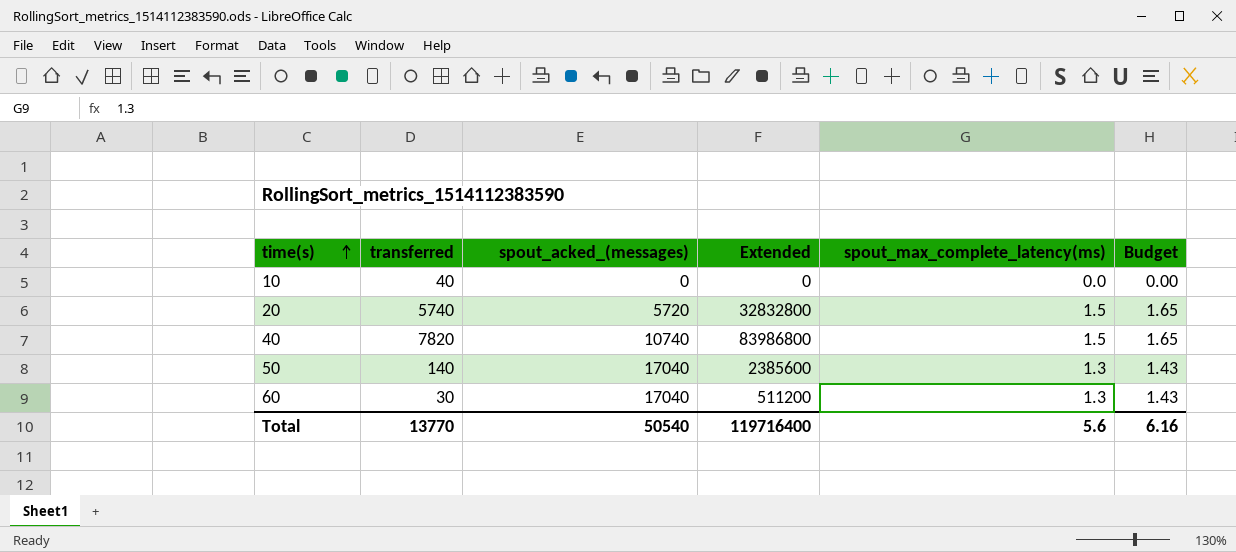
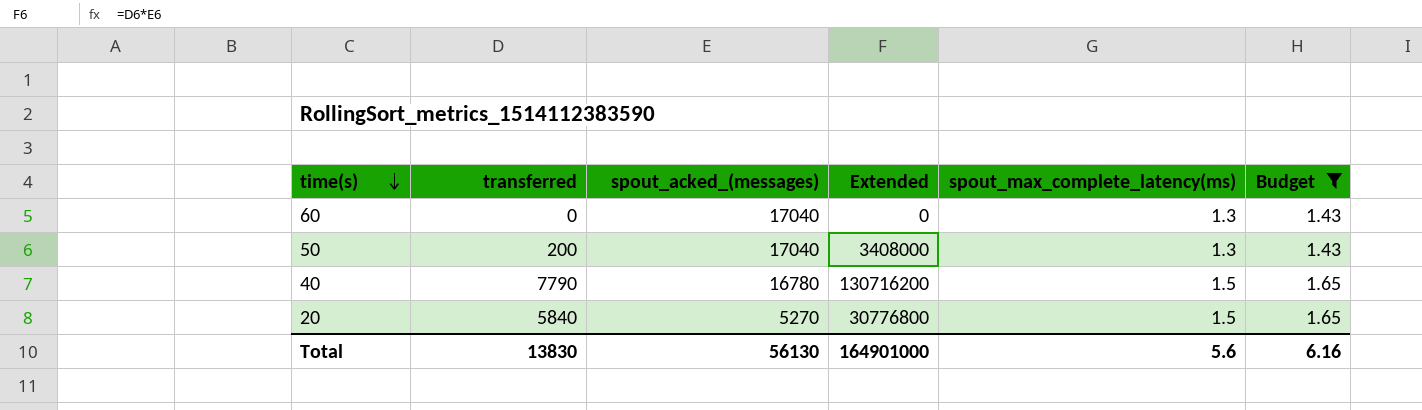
filter: none -> Budget != 0.00
row order: time(s) ascending -> time(s) descending
60 | transferred: 30 -> 0
60 | Extended: 511200 -> 0
50 | transferred: 140 -> 200
50 | Extended: 2385600 -> 3408000
40 | transferred: 7820 -> 7790
40 | spout_acked_(messages): 10740 -> 16780
40 | Extended: 83986800 -> 130716200
20 | transferred: 5740 -> 5840
20 | spout_acked_(messages): 5720 -> 5270
20 | Extended: 32832800 -> 30776800
Total | transferred: 13770 -> 13830
Total | spout_acked_(messages): 50540 -> 56130
Total | Extended: 119716400 -> 164901000

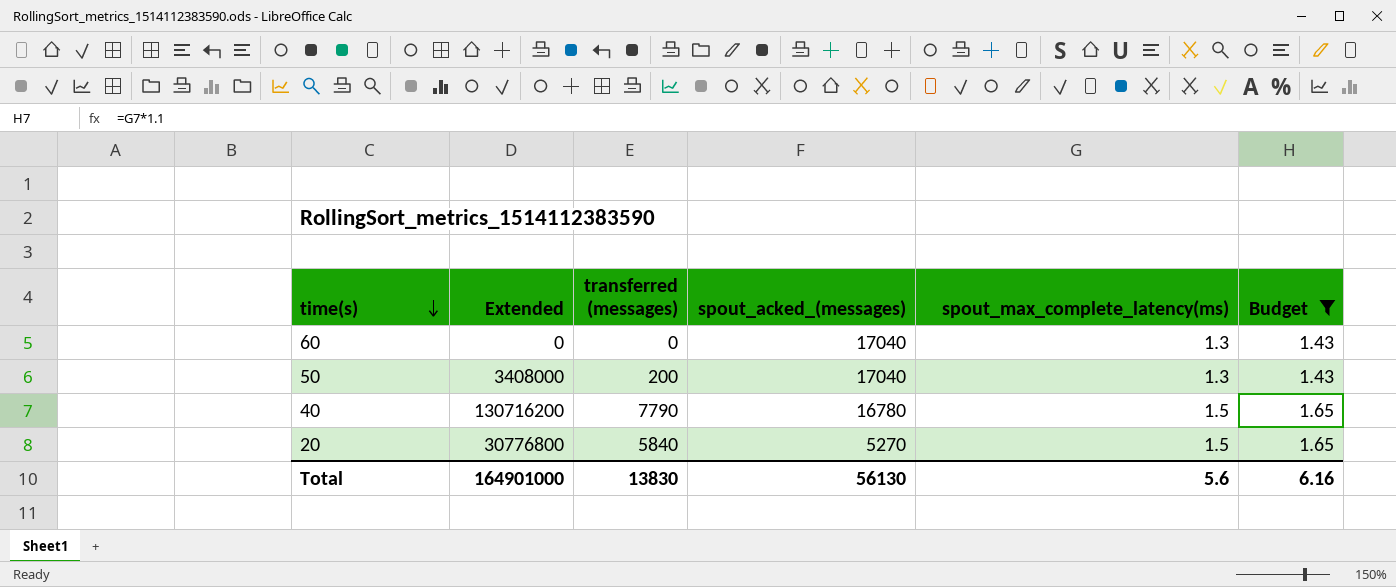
column Extended | position: 4 -> 2
column name: transferred -> transferred (messages)

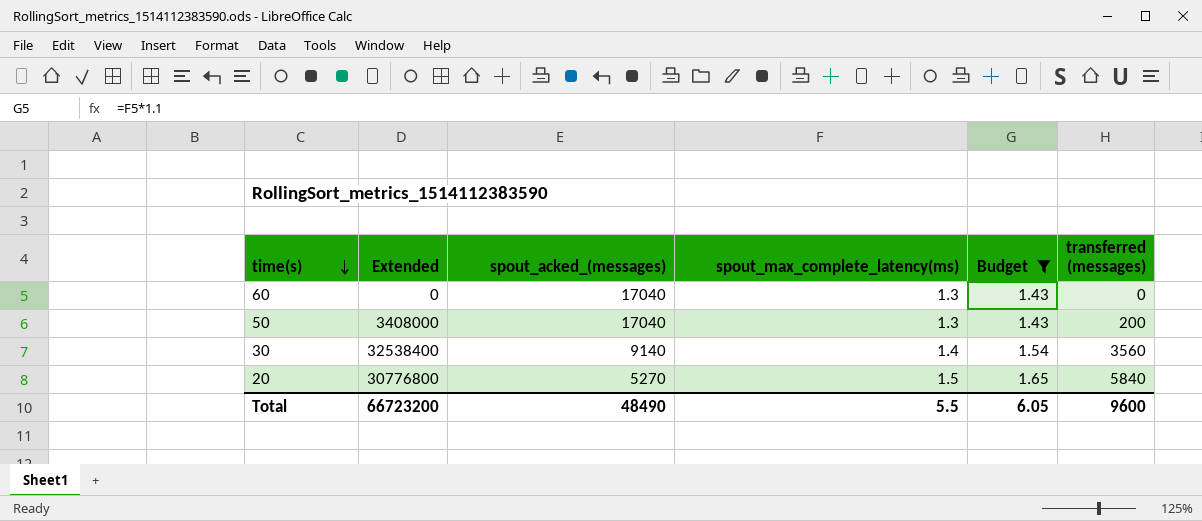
column transferred (messages) | position: 3 -> 6
row 40: 130716200 | 7790 | 16780 | 1.5 | 1.65 -> none
row 30: none -> 32538400 | 9140 | 1.4 | 1.54 | 3560
Total | Extended: 164901000 -> 66723200
Total | spout_acked_(messages): 56130 -> 48490
Total | spout_max_complete_latency(ms): 5.6 -> 5.5
Total | Budget: 6.16 -> 6.05
Total | transferred (messages): 13830 -> 9600

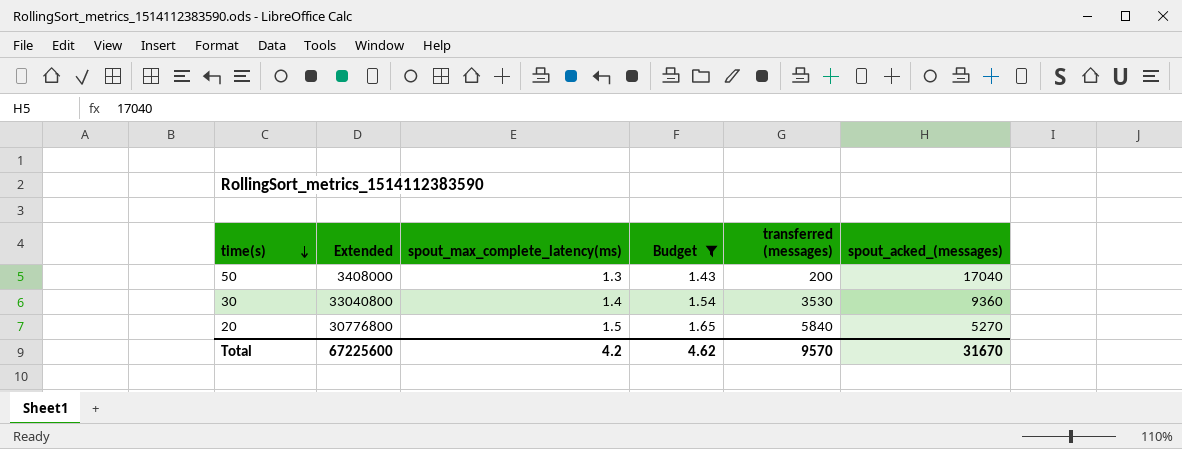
column spout_acked_(messages) | position: 3 -> 6
row 60: 0 | 17040 | 1.3 | 1.43 | 0 -> none
30 | Extended: 32538400 -> 33040800
30 | transferred (messages): 3560 -> 3530
30 | spout_acked_(messages): 9140 -> 9360
Total | Extended: 66723200 -> 67225600
Total | spout_max_complete_latency(ms): 5.5 -> 4.2
Total | Budget: 6.05 -> 4.62
Total | transferred (messages): 9600 -> 9570
Total | spout_acked_(messages): 48490 -> 31670

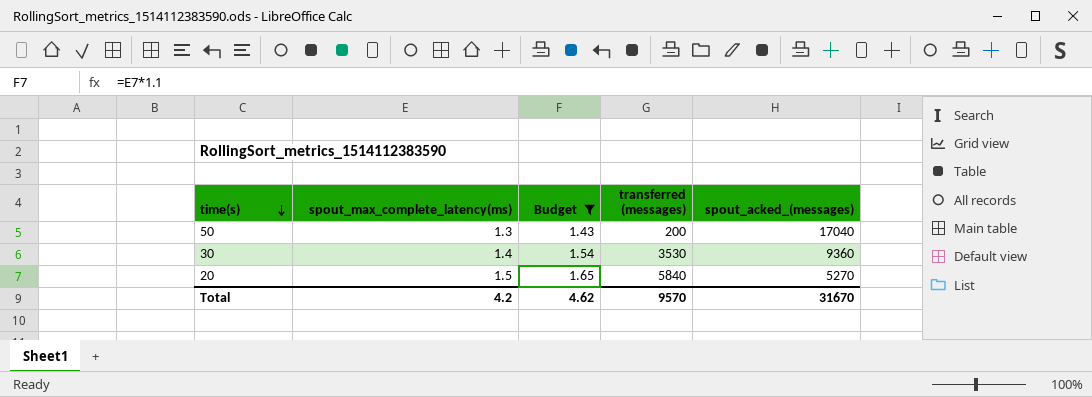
column Extended | formula: [transferred (messages)] * [spout_acked_(messages)] -> none

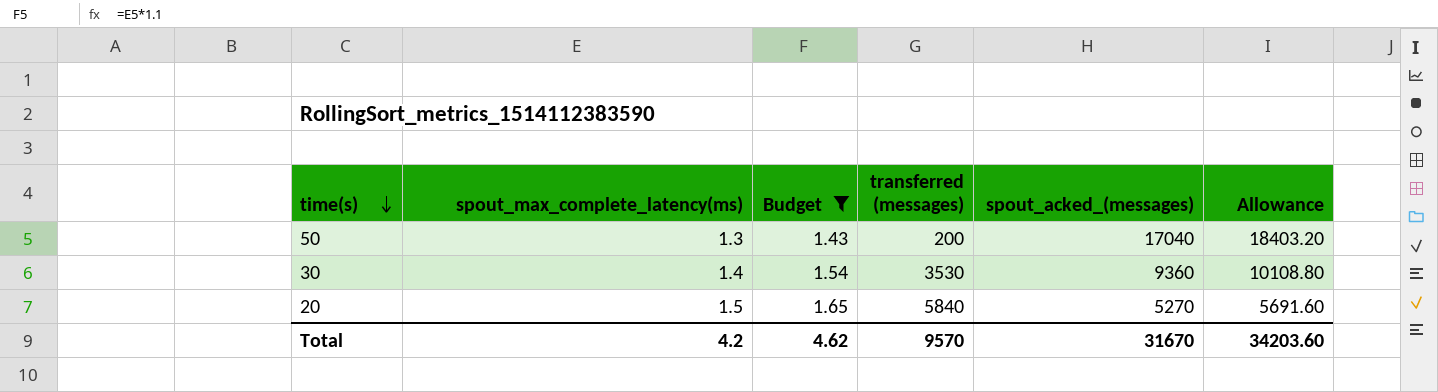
column Allowance | formula: none -> [spout_acked_(messages)] * 1.08

